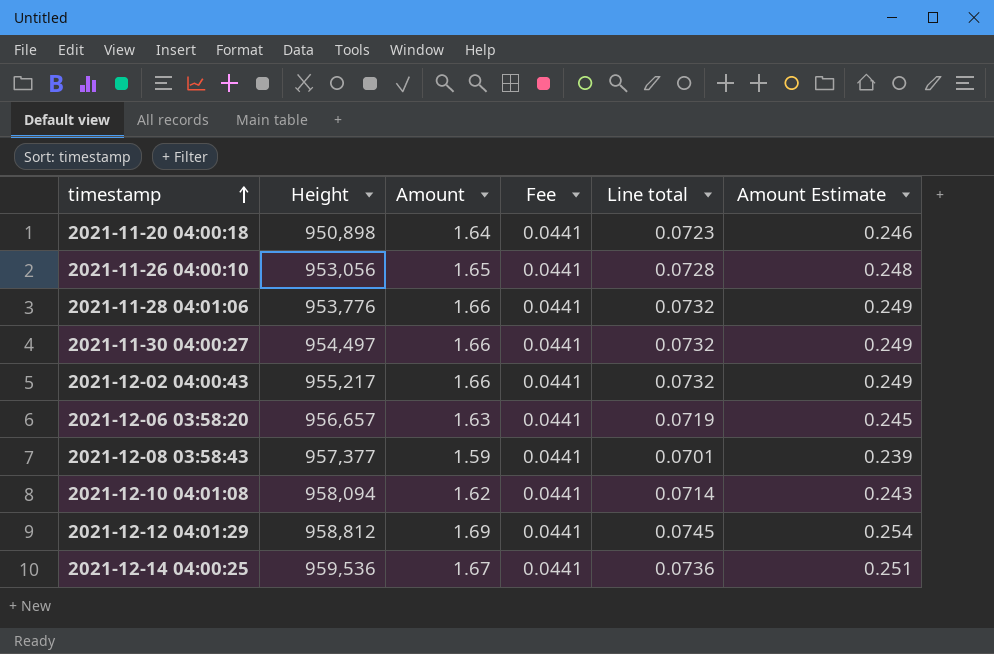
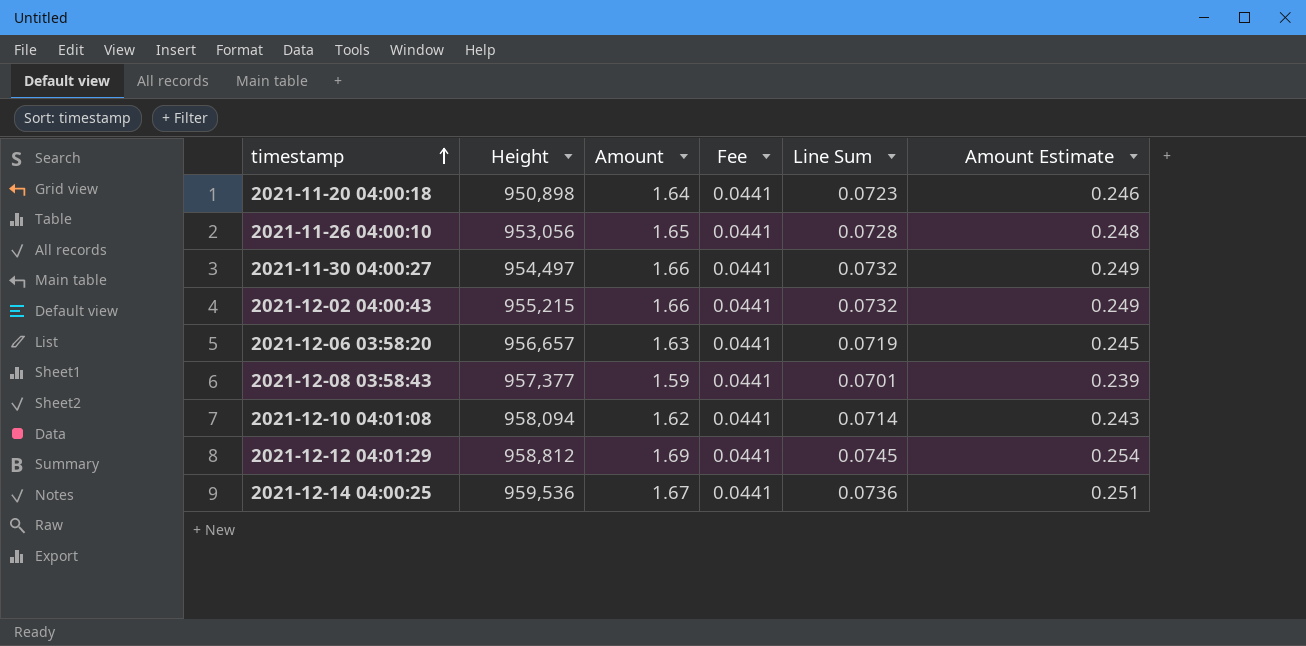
column name: Line total -> Line Sum
row 2021-11-28 04:01:06: 953,776 | 1.66 | 0.0441 | 0.0732 | 0.249 -> none
2021-12-02 04:00:43 | Height: 955,217 -> 955,215

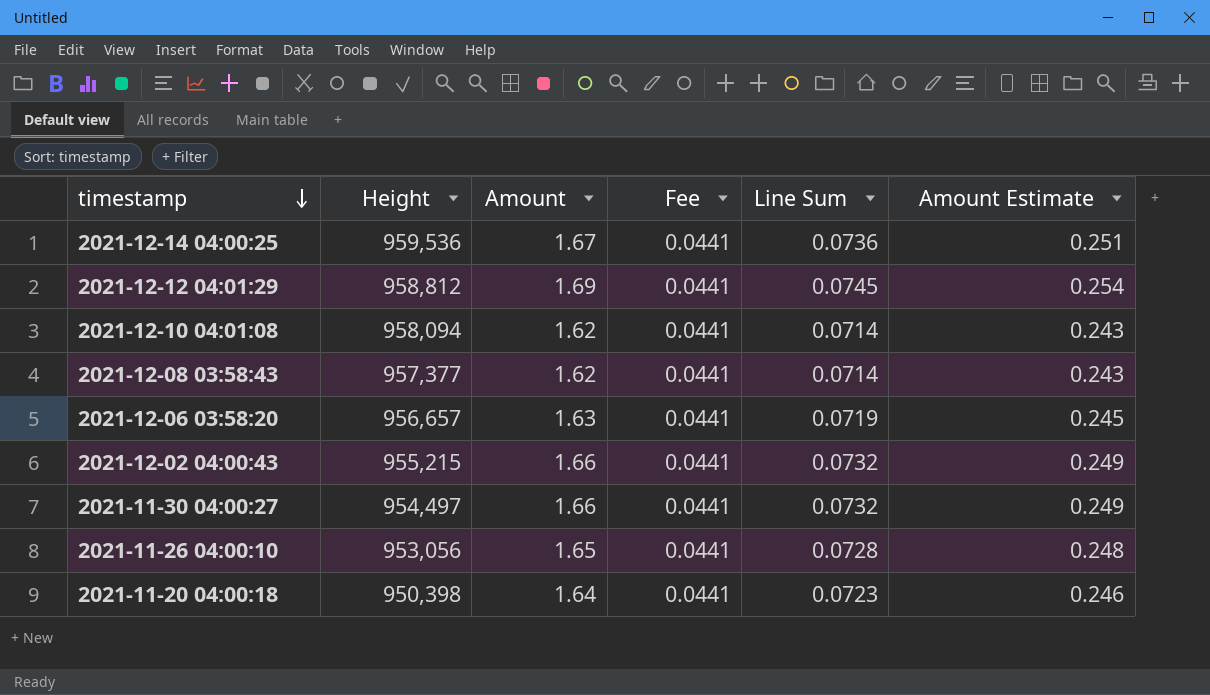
row order: timestamp ascending -> timestamp descending
2021-12-08 03:58:43 | Amount: 1.59 -> 1.62
2021-12-08 03:58:43 | Line Sum: 0.0701 -> 0.0714
2021-12-08 03:58:43 | Amount Estimate: 0.239 -> 0.243
2021-11-20 04:00:18 | Height: 950,898 -> 950,398

